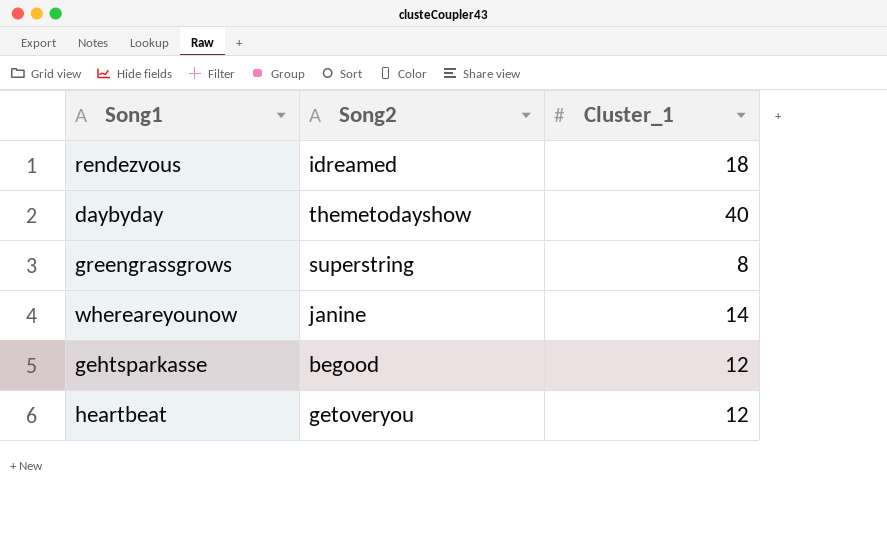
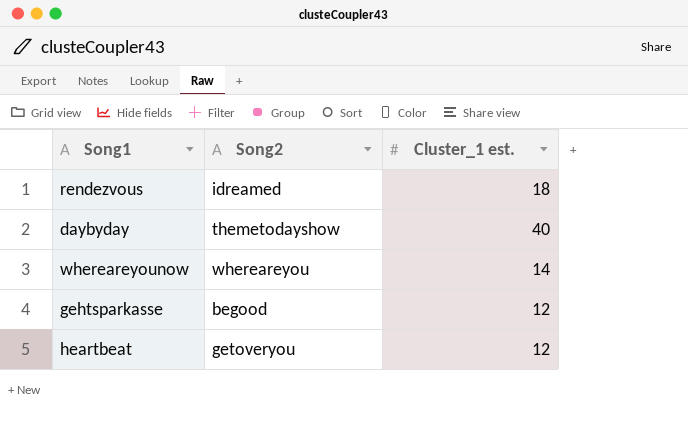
column name: Cluster_1 -> Cluster_1 est.
row greengrassgrows: superstring | 8 -> none
whereareyounow | Song2: janine -> whereareyou

